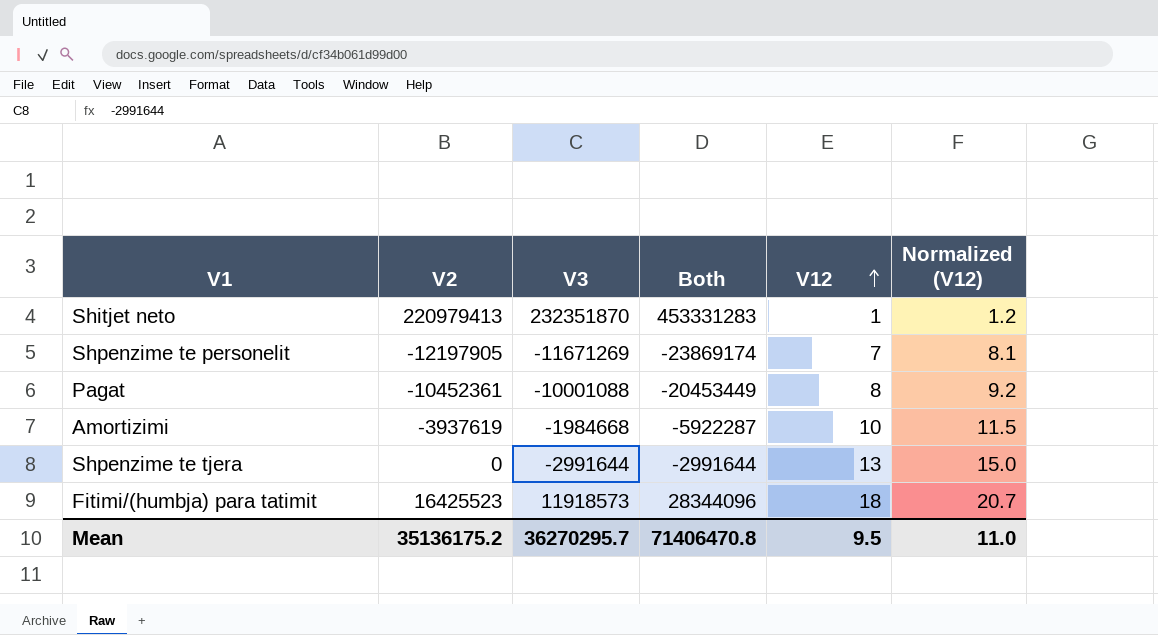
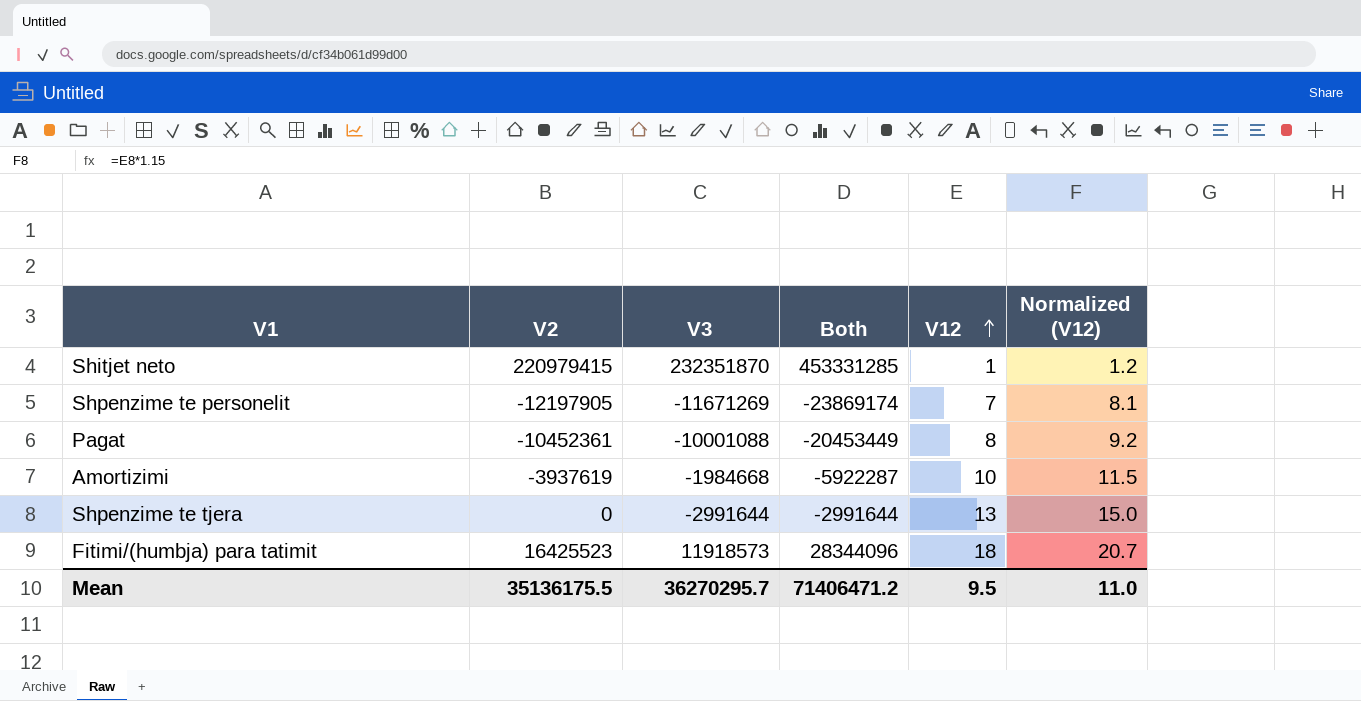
Shitjet neto | V2: 220979413 -> 220979415
Shitjet neto | Both: 453331283 -> 453331285
Mean | V2: 35136175.2 -> 35136175.5
Mean | Both: 71406470.8 -> 71406471.2

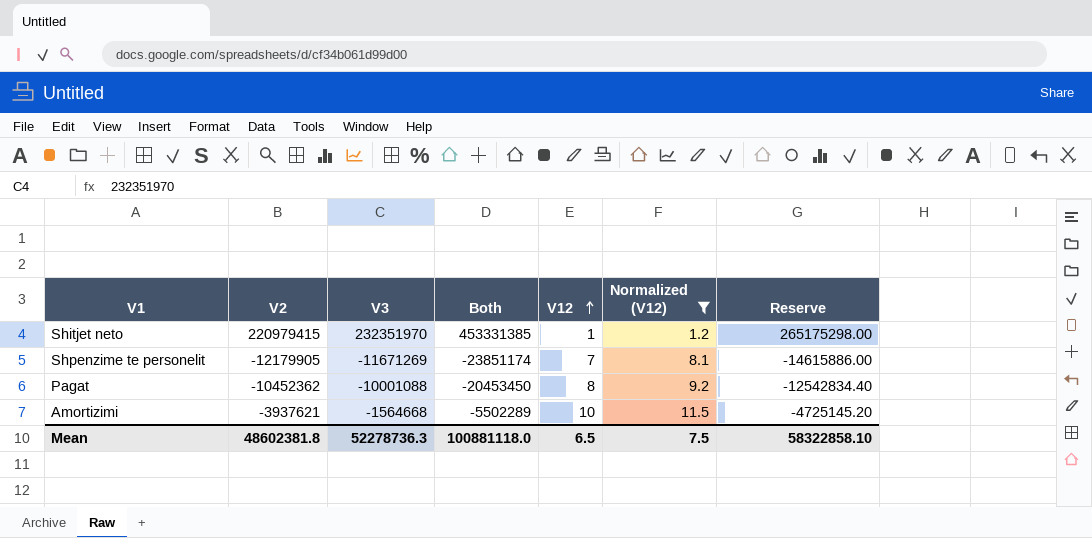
filter: none -> Normalized (V12) <= 11.5
column Reserve | formula: none -> [V2] * 1.2
Shitjet neto | V3: 232351870 -> 232351970
Shitjet neto | Both: 453331285 -> 453331385
Shpenzime te personelit | V2: -12197905 -> -12179905
Shpenzime te personelit | Both: -23869174 -> -23851174
Pagat | V2: -10452361 -> -10452362
Pagat | Both: -20453449 -> -20453450
Amortizimi | V2: -3937619 -> -3937621
Amortizimi | V3: -1984668 -> -1564668
Amortizimi | Both: -5922287 -> -5502289
Mean | V2: 35136175.5 -> 48602381.8
Mean | V3: 36270295.7 -> 52278736.3
Mean | Both: 71406471.2 -> 100881118.0
Mean | V12: 9.5 -> 6.5
Mean | Normalized (V12): 11.0 -> 7.5

